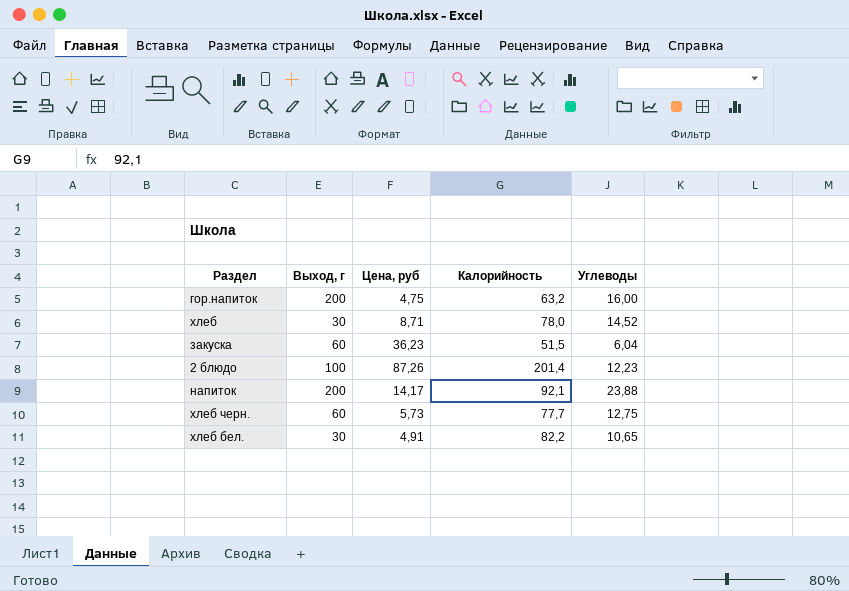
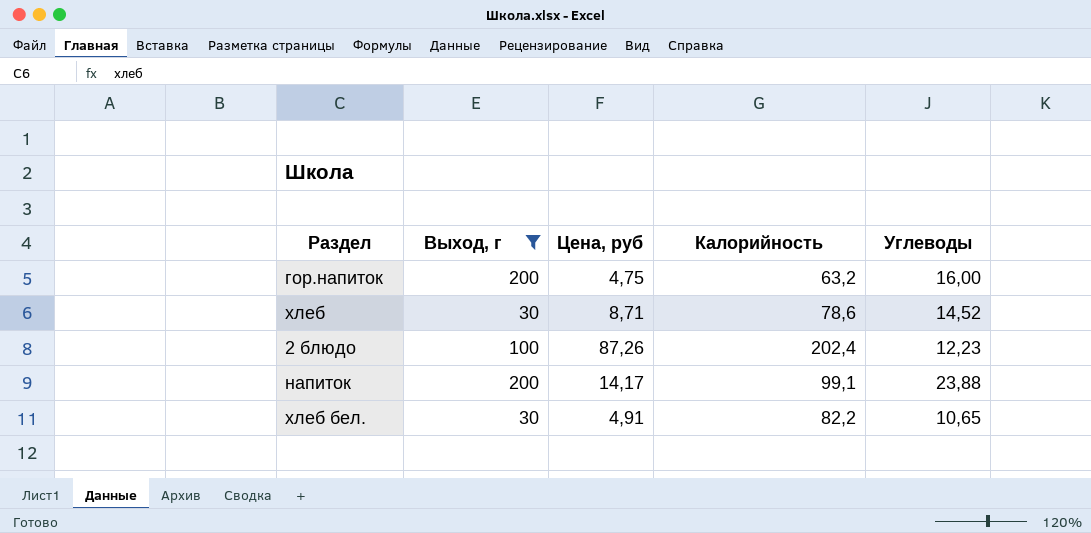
filter: none -> Выход, г != 60
хлеб | Калорийность: 78,0 -> 78,6
2 блюдо | Калорийность: 201,4 -> 202,4
напиток | Калорийность: 92,1 -> 99,1

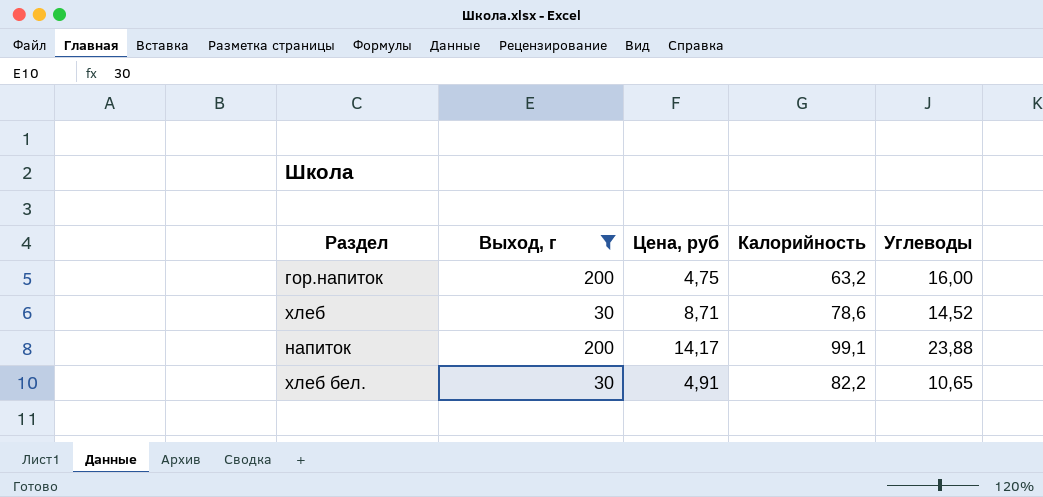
row 2 блюдо: 100 | 87,26 | 202,4 | 12,23 -> none

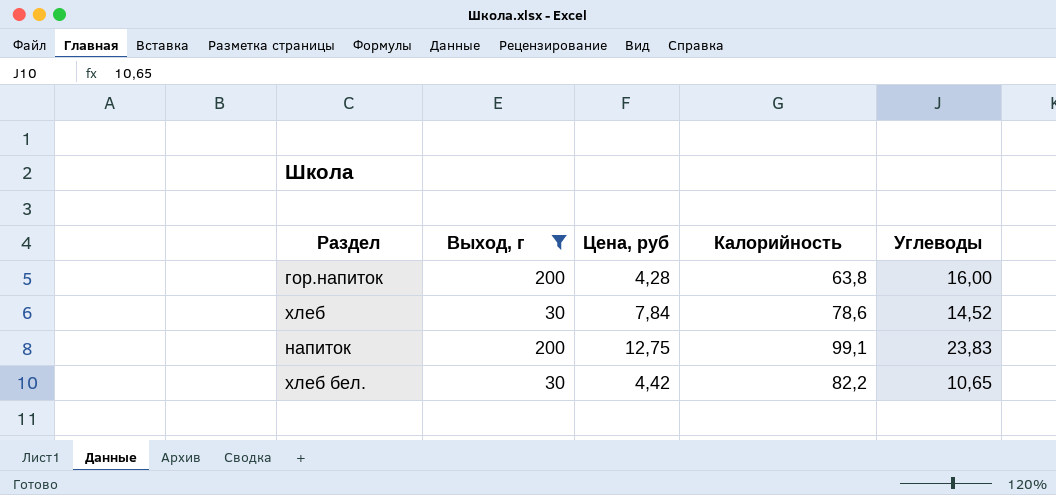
гор.напиток | Цена, руб: 4,75 -> 4,28
гор.напиток | Калорийность: 63,2 -> 63,8
хлеб | Цена, руб: 8,71 -> 7,84
напиток | Цена, руб: 14,17 -> 12,75
напиток | Углеводы: 23,88 -> 23,83
хлеб бел. | Цена, руб: 4,91 -> 4,42

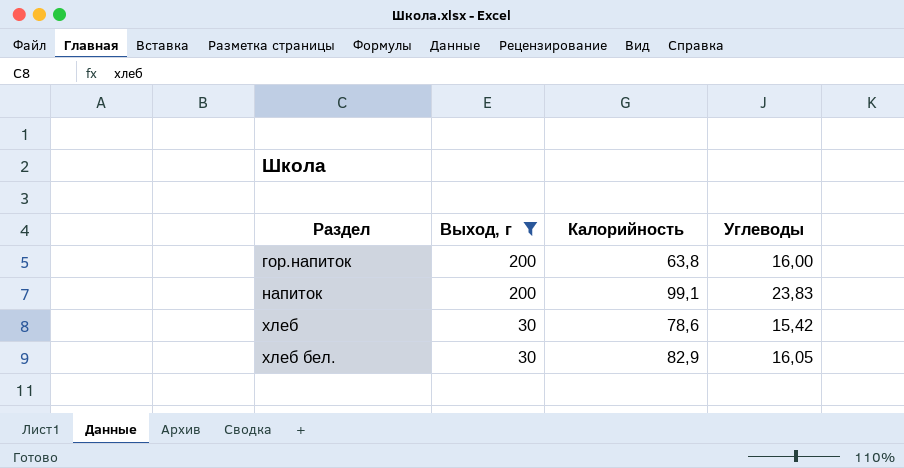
row order: none -> Раздел ascending
column Цена, руб | position: 3 -> none
хлеб | Углеводы: 14,52 -> 15,42
хлеб бел. | Калорийность: 82,2 -> 82,9
хлеб бел. | Углеводы: 10,65 -> 16,05

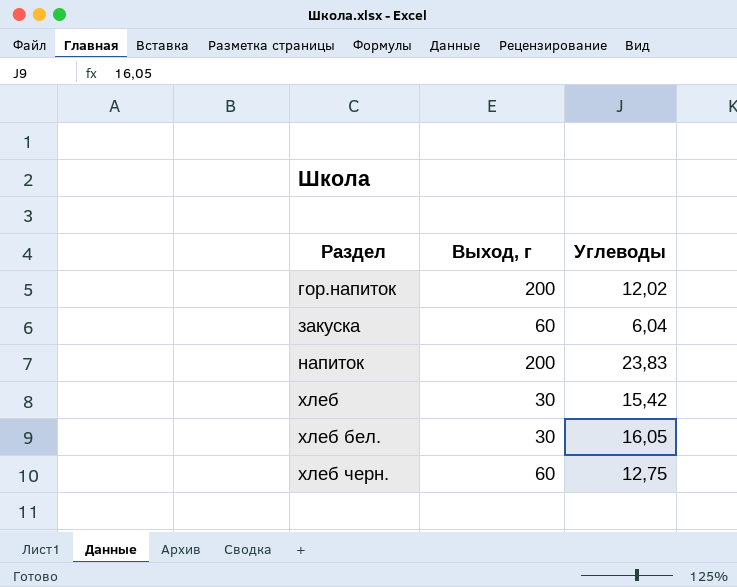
filter: Выход, г != 60 -> none
column Калорийность | position: 3 -> none
гор.напиток | Углеводы: 16,00 -> 12,02

